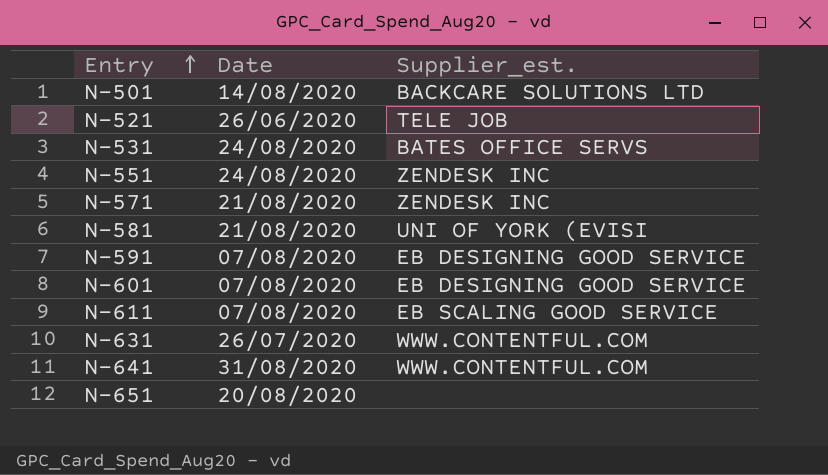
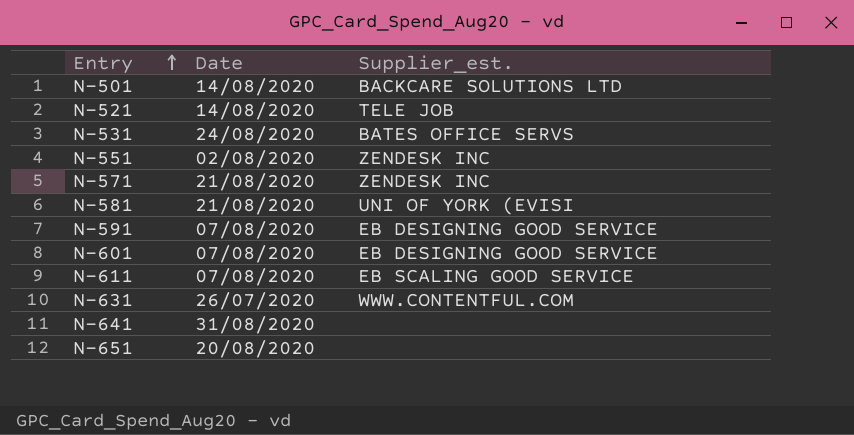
N-521 | Date: 26/06/2020 -> 14/08/2020
N-551 | Date: 24/08/2020 -> 02/08/2020
N-641 | Supplier_est.: WWW.CONTENTFUL.COM -> none

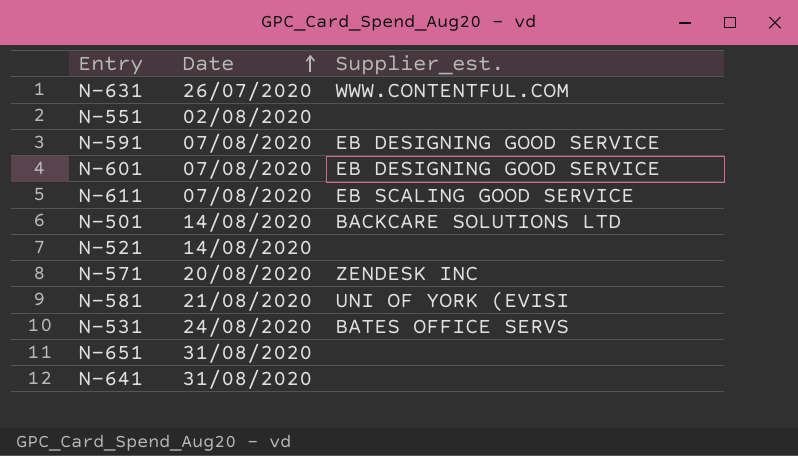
row order: Entry ascending -> Date ascending
N-551 | Supplier_est.: ZENDESK INC -> none
N-521 | Supplier_est.: TELE JOB -> none
N-571 | Date: 21/08/2020 -> 20/08/2020
N-651 | Date: 20/08/2020 -> 31/08/2020

